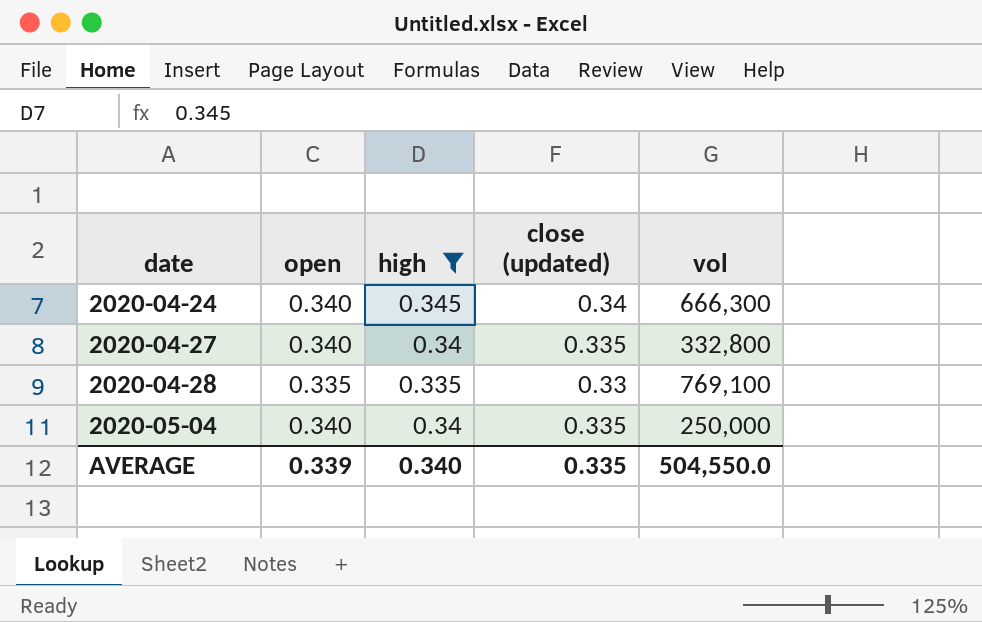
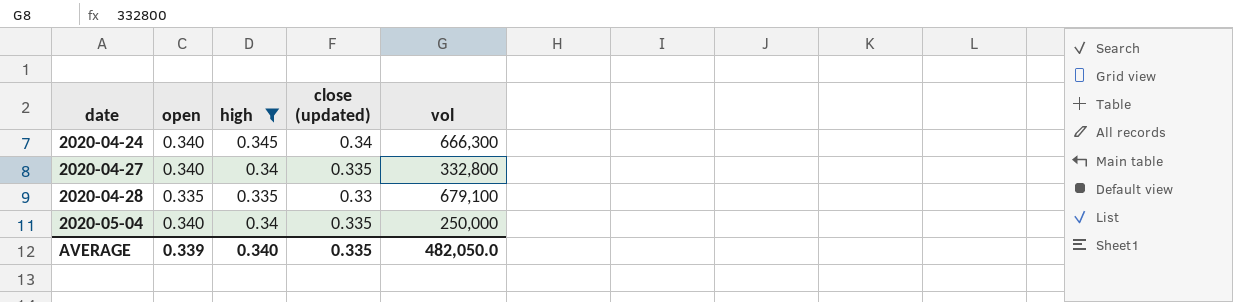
2020-04-28 | vol: 769,100 -> 679,100
AVERAGE | vol: 504,550.0 -> 482,050.0

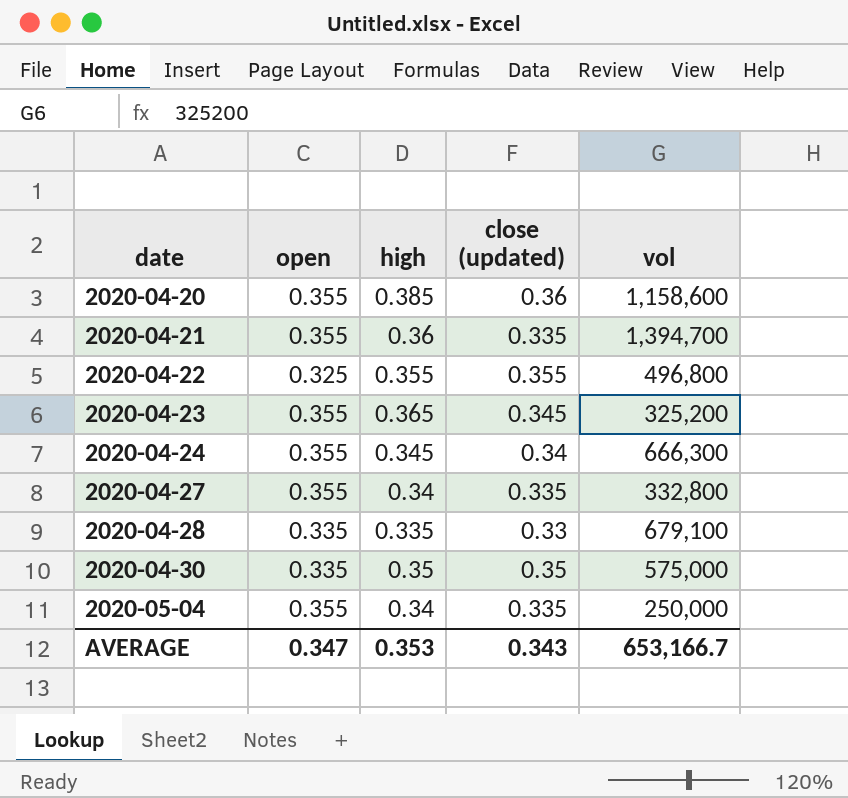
filter: high <= 0.345 -> none
2020-04-24 | open: 0.340 -> 0.355
2020-04-27 | open: 0.340 -> 0.355
2020-05-04 | open: 0.340 -> 0.355
AVERAGE | open: 0.339 -> 0.347
AVERAGE | high: 0.340 -> 0.353
AVERAGE | close (updated): 0.335 -> 0.343
AVERAGE | vol: 482,050.0 -> 653,166.7

